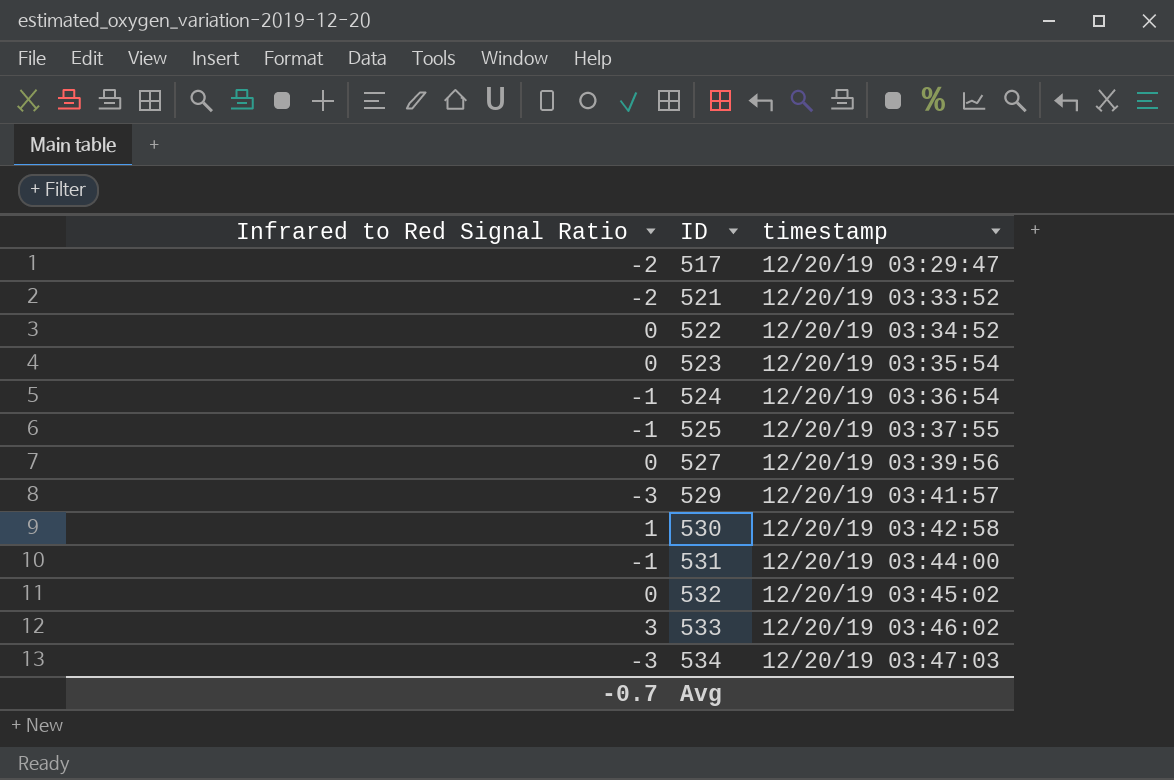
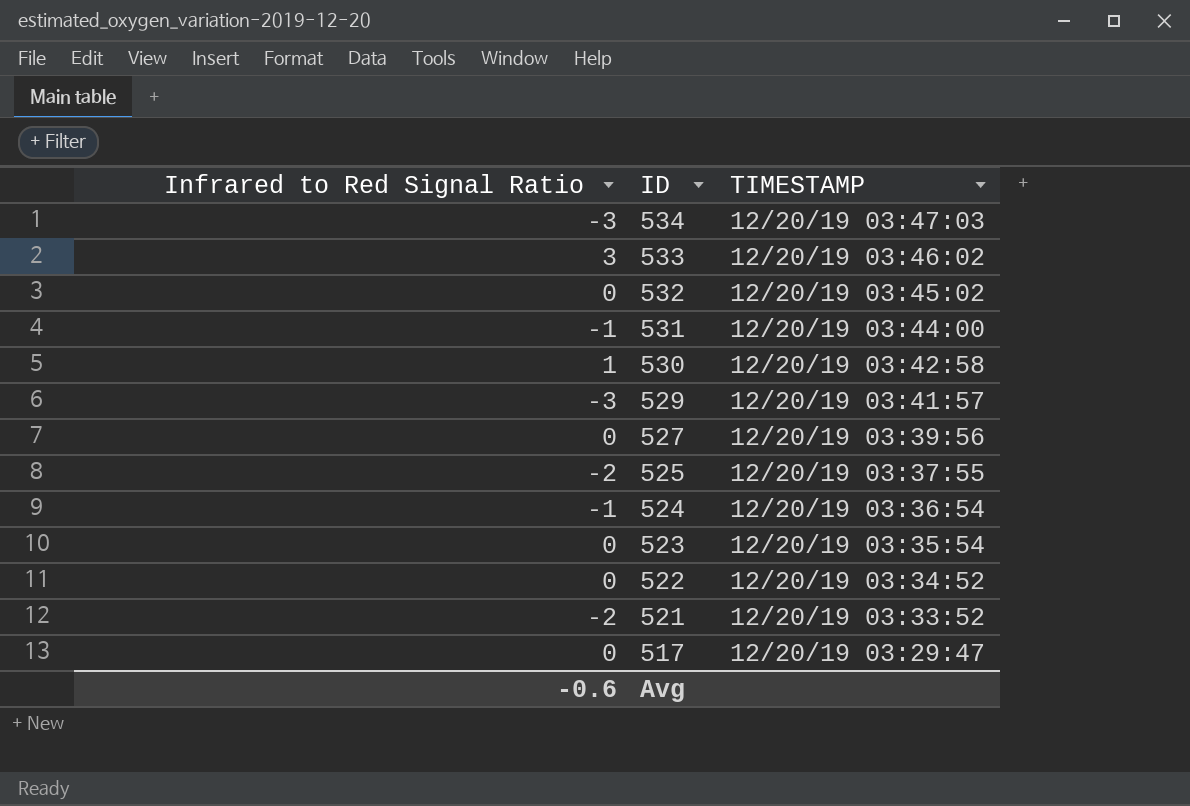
row order: ID ascending -> ID descending
column name: timestamp -> TIMESTAMP
525 | Infrared to Red Signal Ratio: -1 -> -2
517 | Infrared to Red Signal Ratio: -2 -> 0
Avg | Infrared to Red Signal Ratio: -0.7 -> -0.6

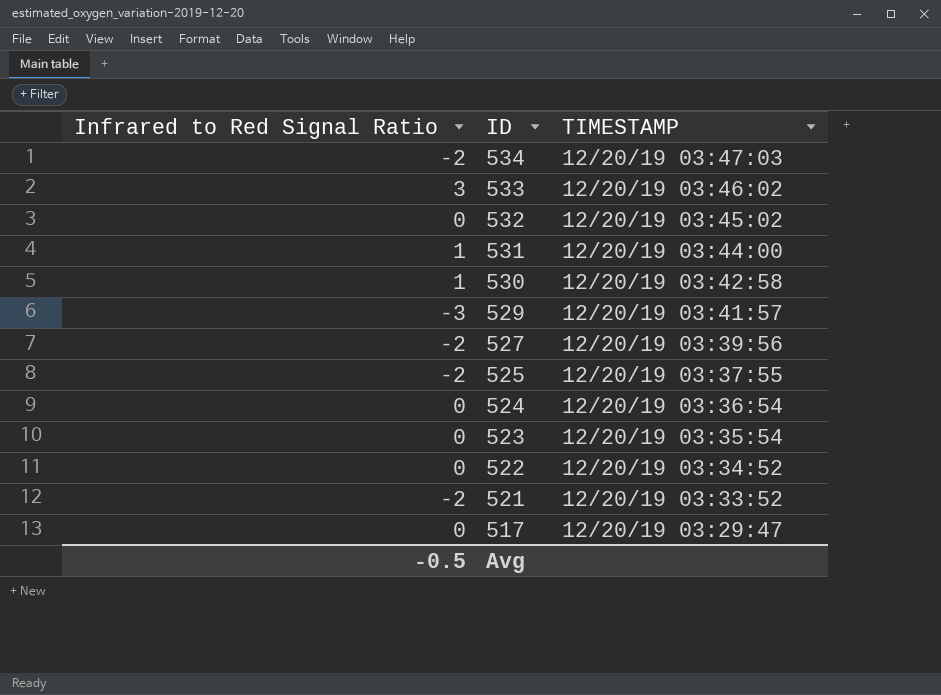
534 | Infrared to Red Signal Ratio: -3 -> -2
531 | Infrared to Red Signal Ratio: -1 -> 1
527 | Infrared to Red Signal Ratio: 0 -> -2
524 | Infrared to Red Signal Ratio: -1 -> 0
Avg | Infrared to Red Signal Ratio: -0.6 -> -0.5

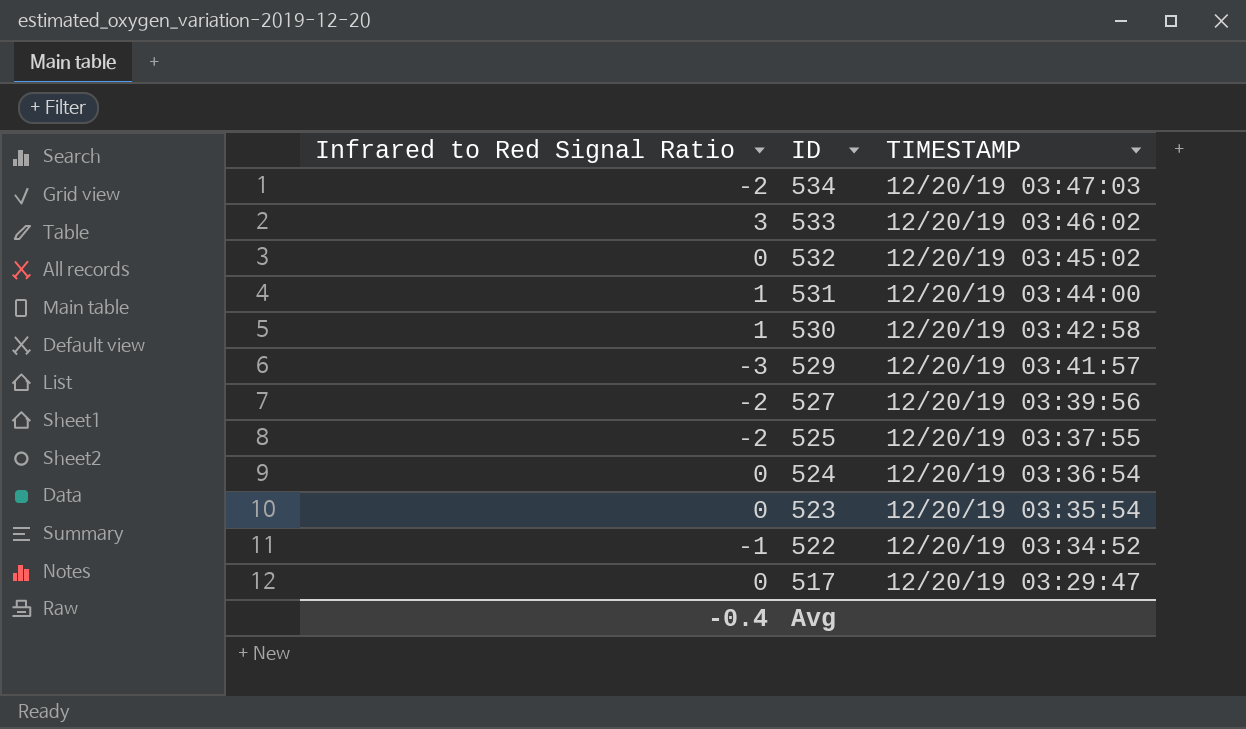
row 521: -2 | 12/20/19 03:33:52 -> none
522 | Infrared to Red Signal Ratio: 0 -> -1
Avg | Infrared to Red Signal Ratio: -0.5 -> -0.4

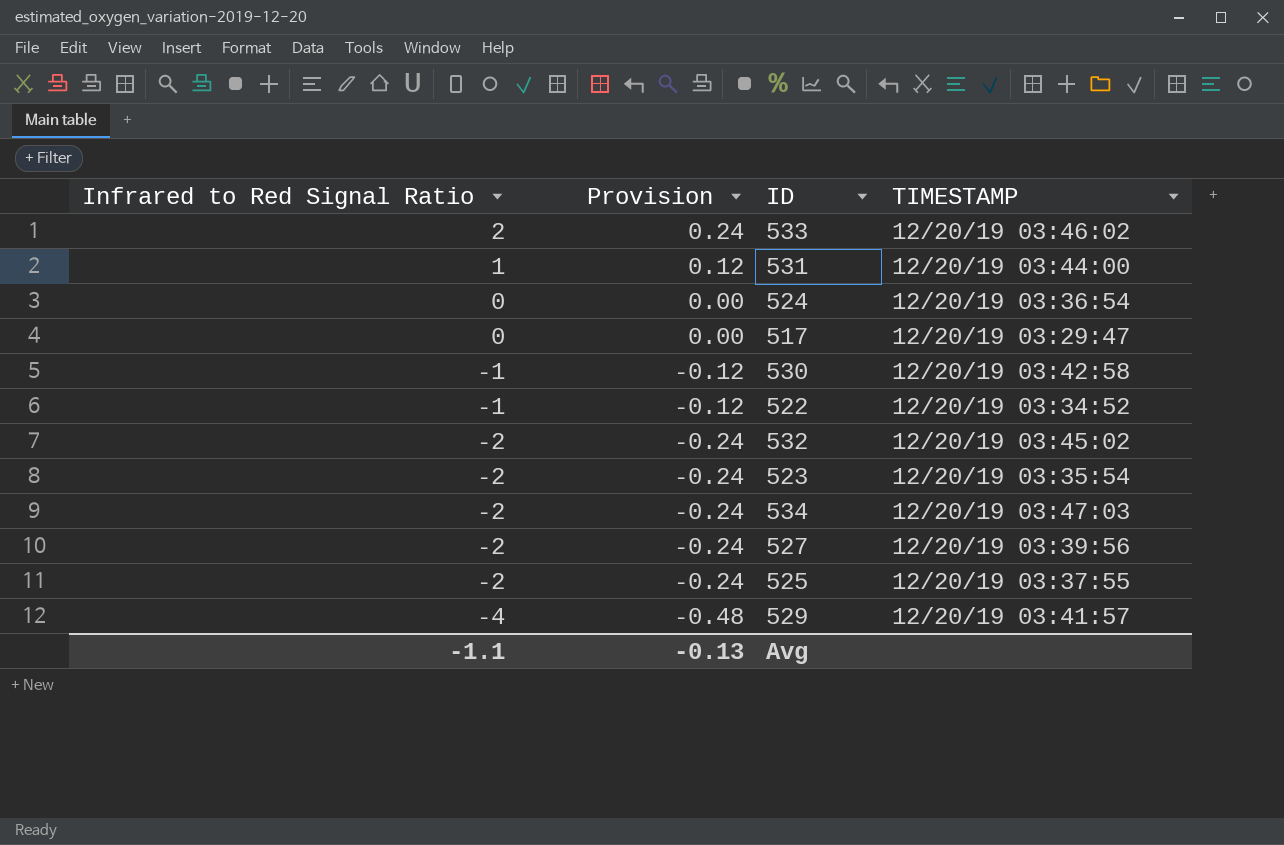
row order: ID descending -> Infrared to Red Signal Ratio descending
column Provision | formula: none -> [Infrared to Red Signal Ratio] * 0.12
533 | Infrared to Red Signal Ratio: 3 -> 2
530 | Infrared to Red Signal Ratio: 1 -> -1
532 | Infrared to Red Signal Ratio: 0 -> -2
523 | Infrared to Red Signal Ratio: 0 -> -2
529 | Infrared to Red Signal Ratio: -3 -> -4
Avg | Infrared to Red Signal Ratio: -0.4 -> -1.1

